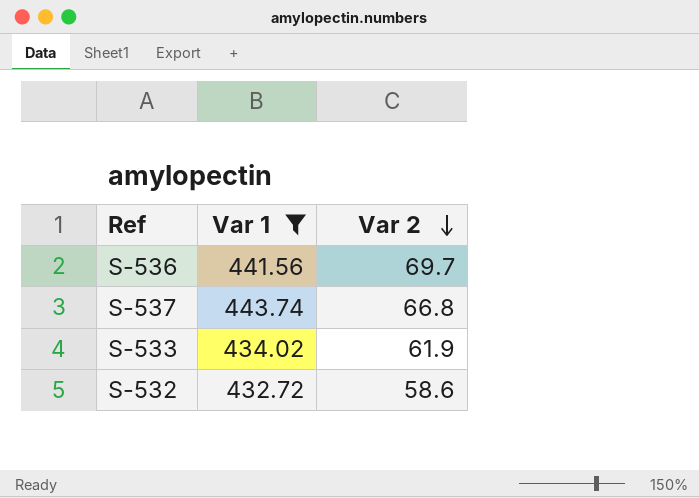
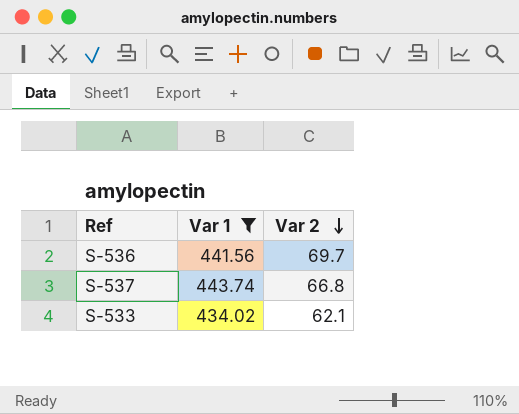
row S-532: 432.72 | 58.6 -> none
S-533 | Var 2: 61.9 -> 62.1

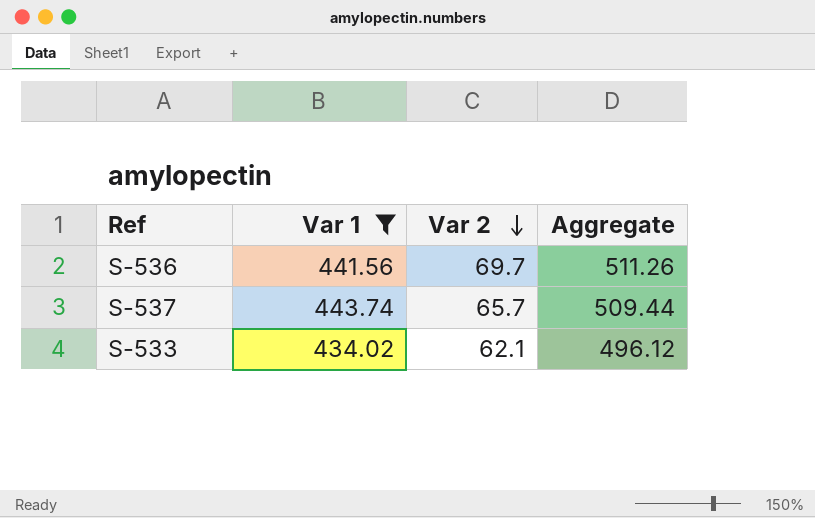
column Aggregate | formula: none -> [Var 1] + [Var 2]
S-537 | Var 2: 66.8 -> 65.7

